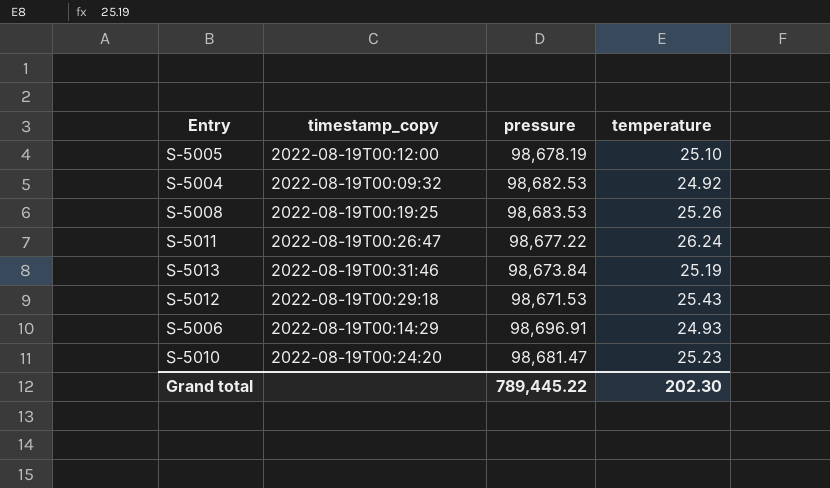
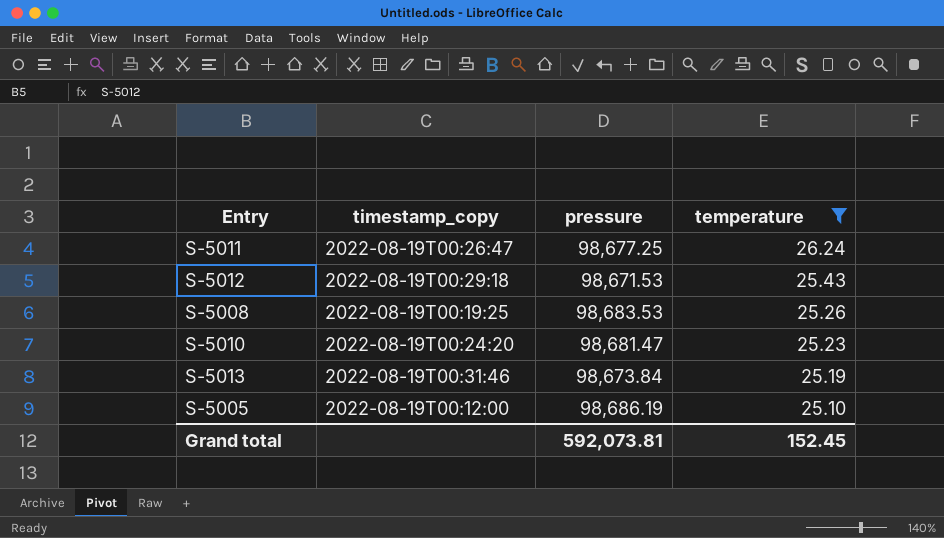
filter: none -> temperature >= 25.10
row order: none -> temperature descending
S-5011 | pressure: 98,677.22 -> 98,677.25
S-5005 | pressure: 98,678.19 -> 98,686.19
Grand total | pressure: 789,445.22 -> 592,073.81
Grand total | temperature: 202.30 -> 152.45

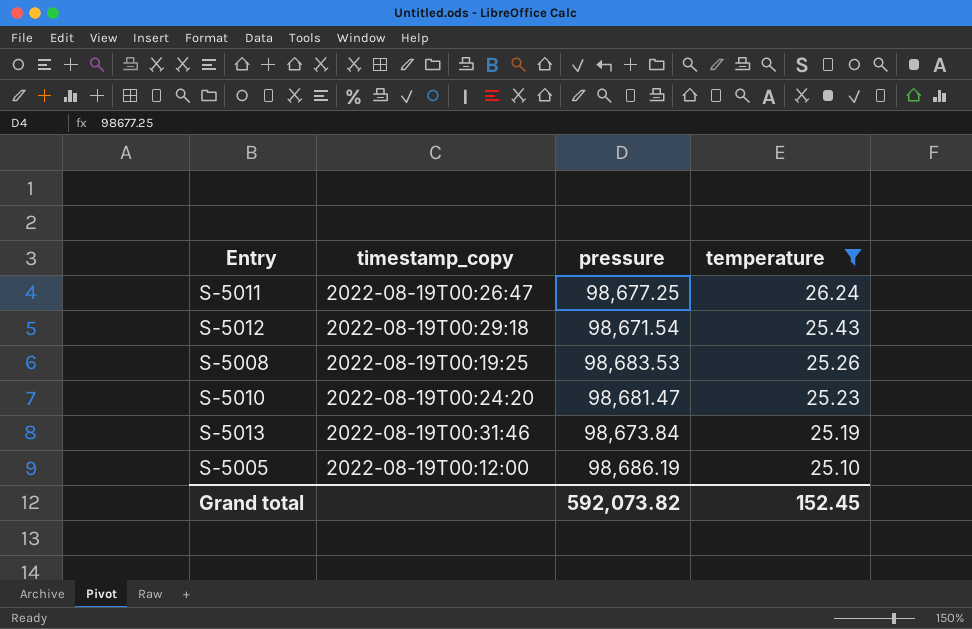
S-5012 | pressure: 98,671.53 -> 98,671.54
Grand total | pressure: 592,073.81 -> 592,073.82

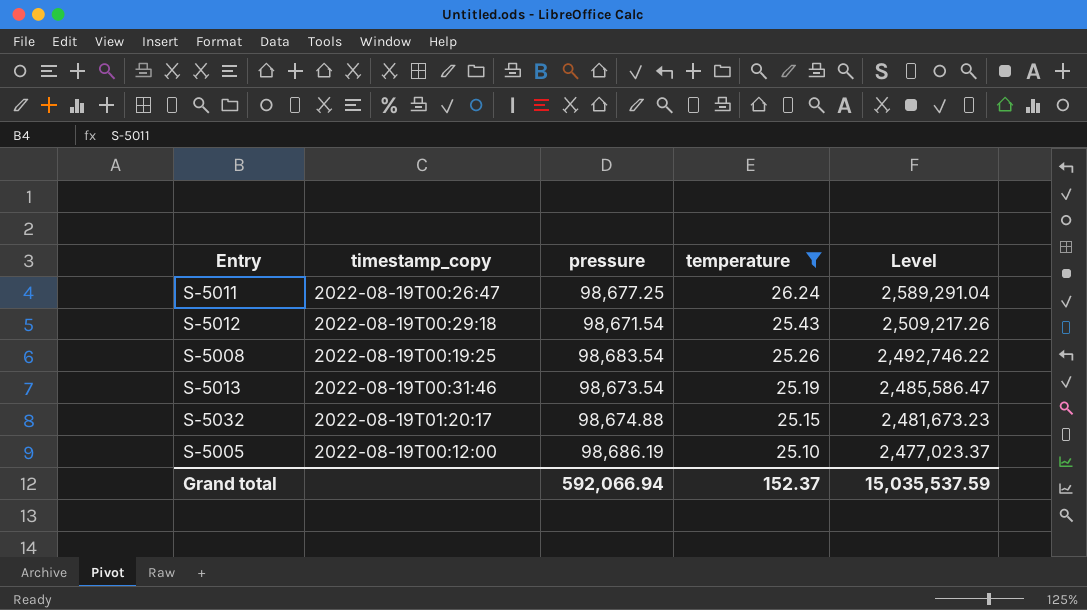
column Level | formula: none -> [pressure] * [temperature]
row S-5010: 2022-08-19T00:24:20 | 98,681.47 | 25.23 -> none
S-5008 | pressure: 98,683.53 -> 98,683.54
S-5013 | pressure: 98,673.84 -> 98,673.54
row S-5032: none -> 2022-08-19T01:20:17 | 98,674.88 | 25.15 | 2,481,673.23
Grand total | pressure: 592,073.82 -> 592,066.94
Grand total | temperature: 152.45 -> 152.37

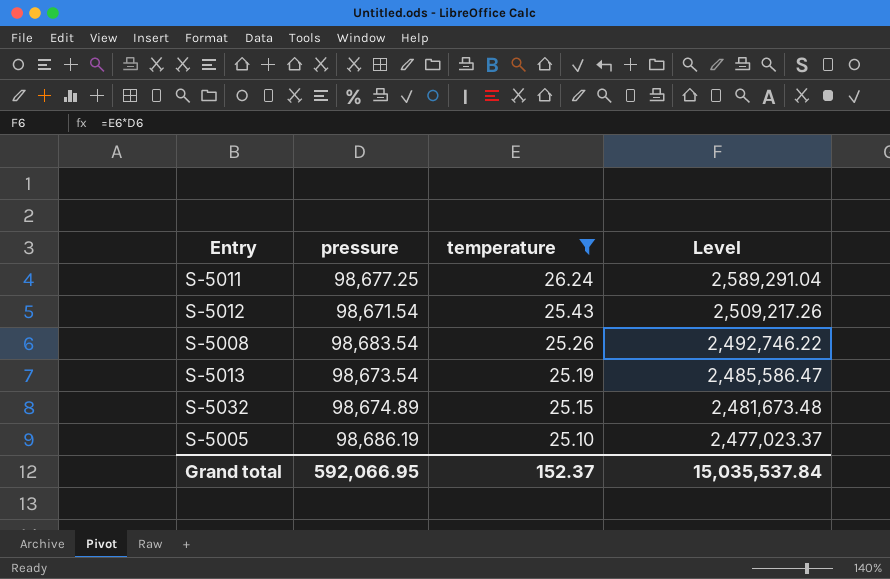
column timestamp_copy | position: 2 -> none
S-5032 | pressure: 98,674.88 -> 98,674.89
S-5032 | Level: 2,481,673.23 -> 2,481,673.48
Grand total | pressure: 592,066.94 -> 592,066.95
Grand total | Level: 15,035,537.59 -> 15,035,537.84

